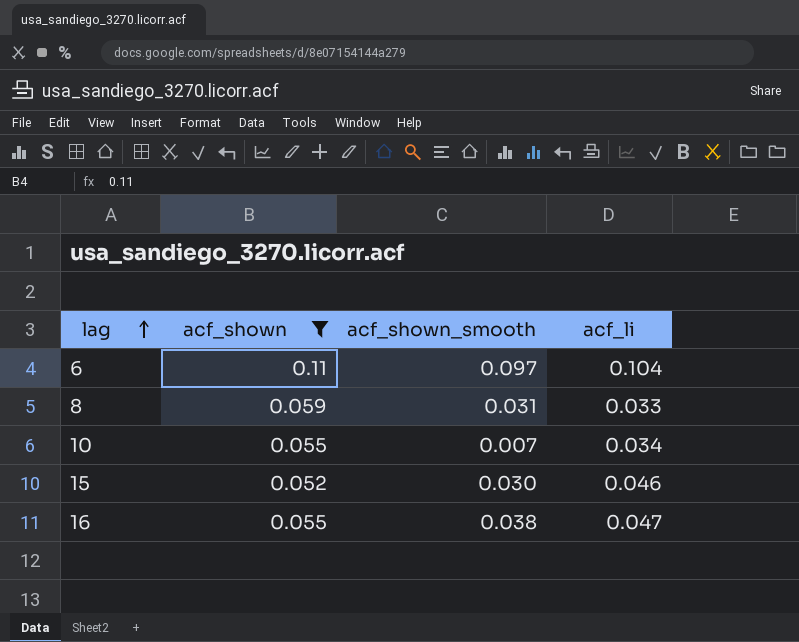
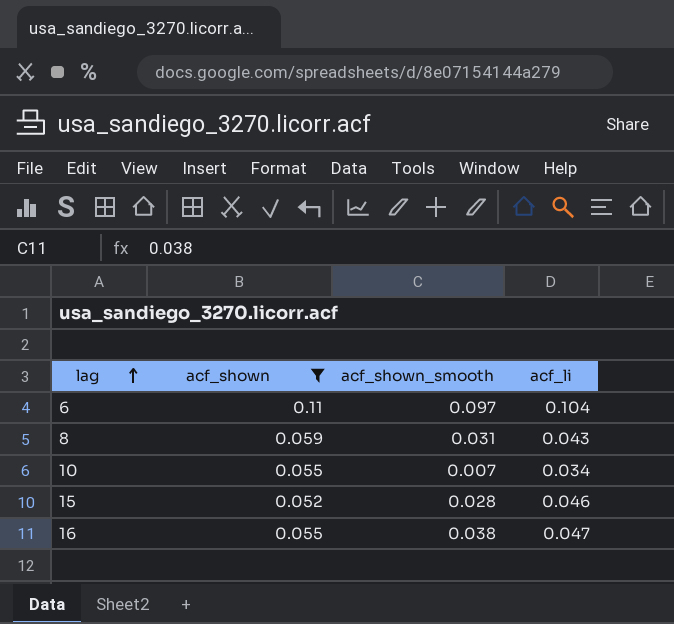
8 | acf_li: 0.033 -> 0.043
15 | acf_shown_smooth: 0.030 -> 0.028

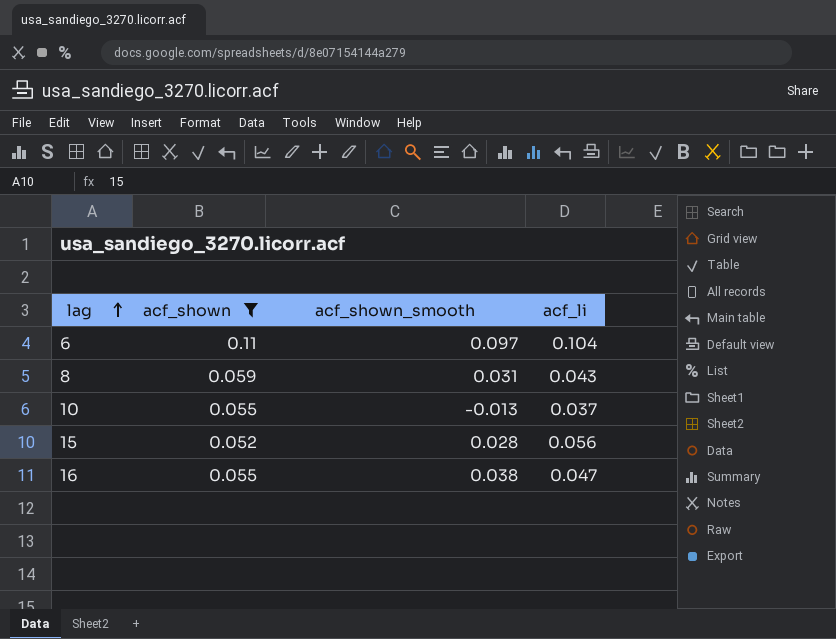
10 | acf_shown_smooth: 0.007 -> -0.013
10 | acf_li: 0.034 -> 0.037
15 | acf_li: 0.046 -> 0.056

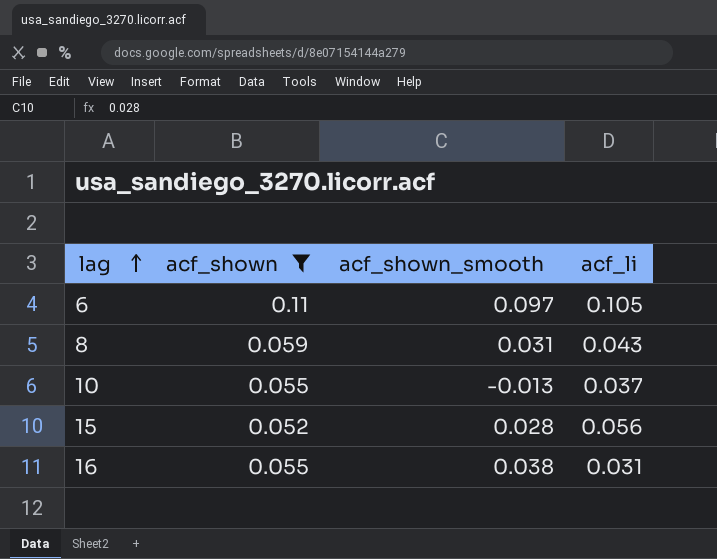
6 | acf_li: 0.104 -> 0.105
16 | acf_li: 0.047 -> 0.031

